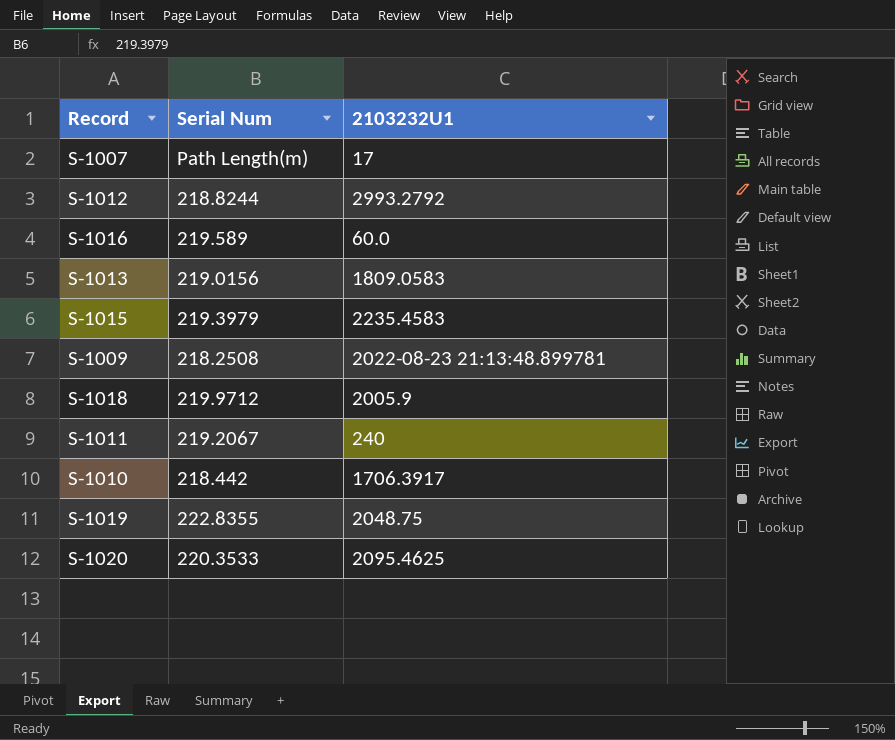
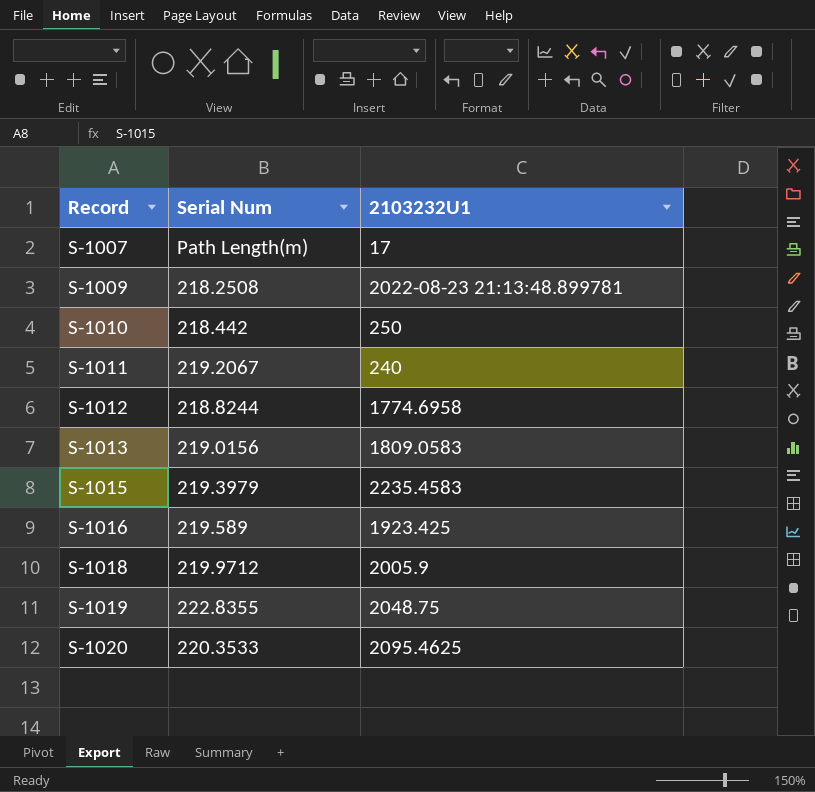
row order: none -> Record ascending
S-1010 | 2103232U1: 1706.3917 -> 250
S-1012 | 2103232U1: 2993.2792 -> 1774.6958
S-1016 | 2103232U1: 60.0 -> 1923.425

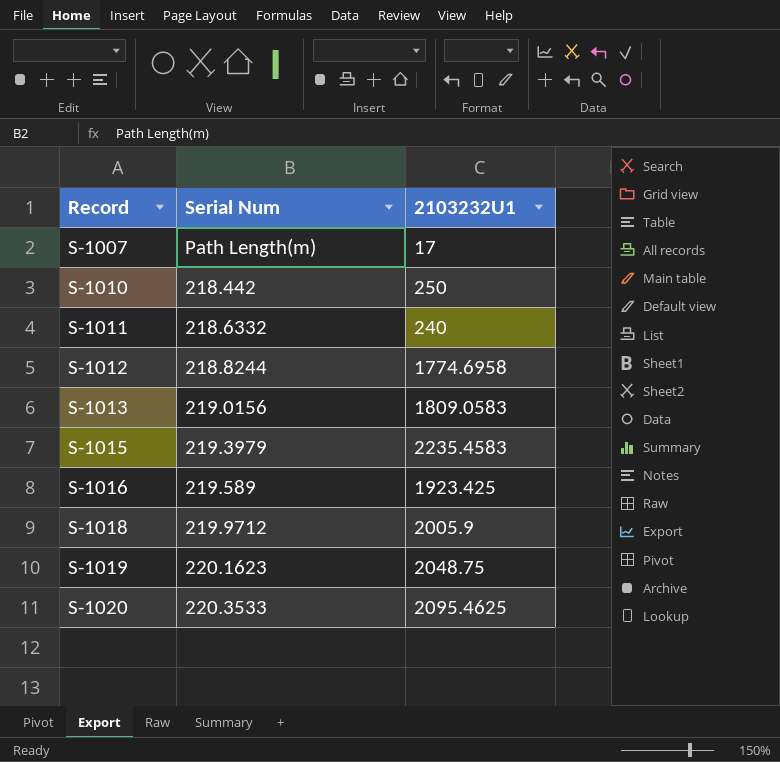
row S-1009: 218.2508 | 2022-08-23 21:13:48.899781 -> none
S-1011 | Serial Num: 219.2067 -> 218.6332
S-1019 | Serial Num: 222.8355 -> 220.1623

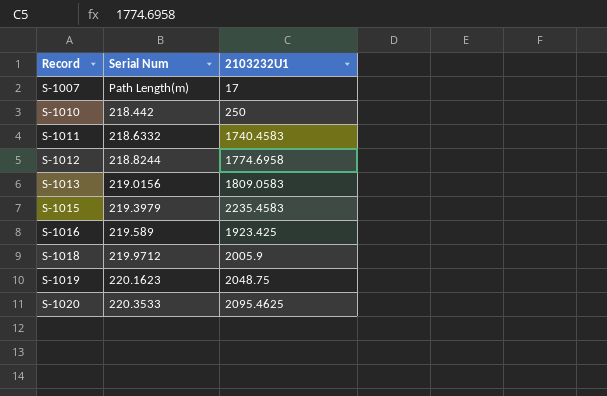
S-1011 | 2103232U1: 240 -> 1740.4583

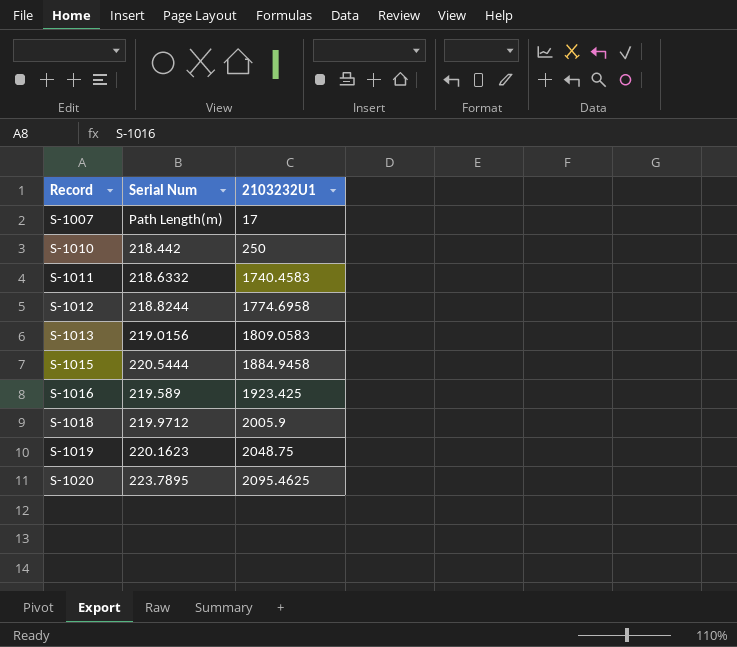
S-1015 | Serial Num: 219.3979 -> 220.5444
S-1015 | 2103232U1: 2235.4583 -> 1884.9458
S-1020 | Serial Num: 220.3533 -> 223.7895

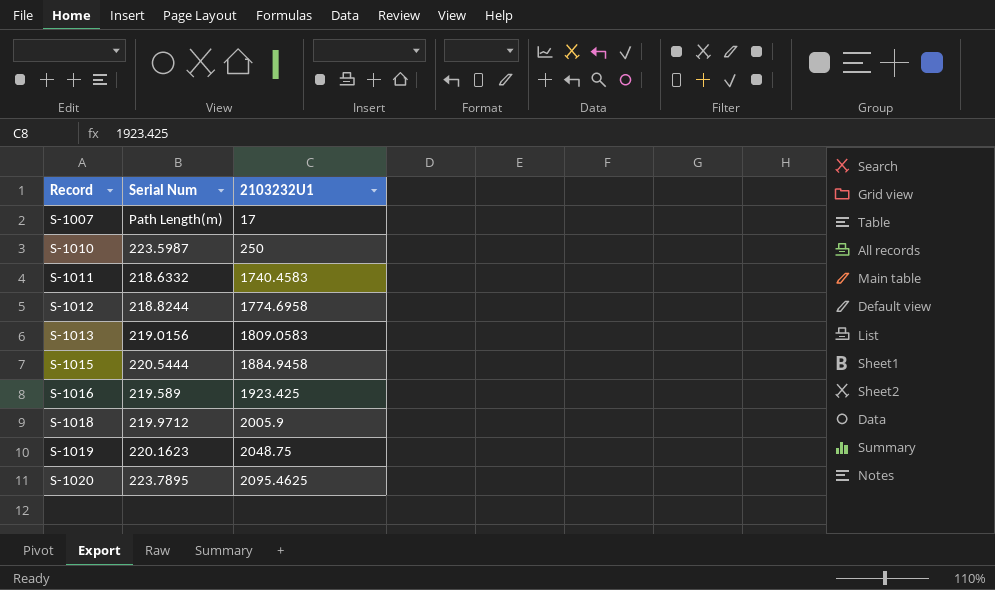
S-1010 | Serial Num: 218.442 -> 223.5987

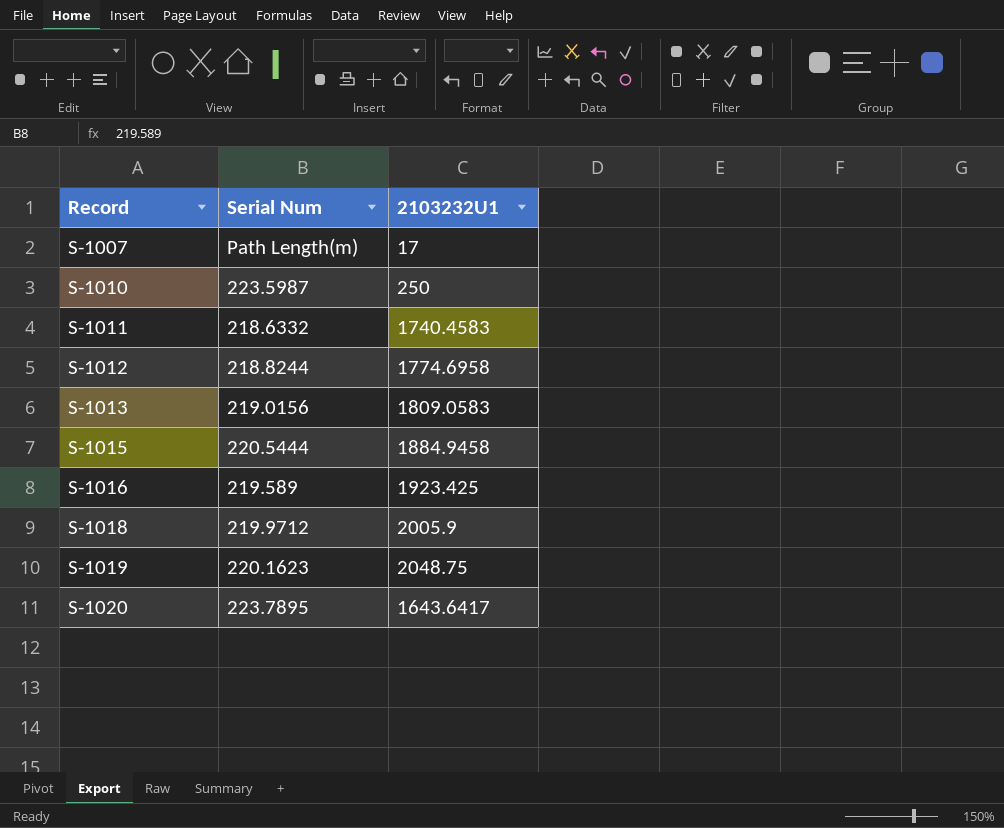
S-1020 | 2103232U1: 2095.4625 -> 1643.6417

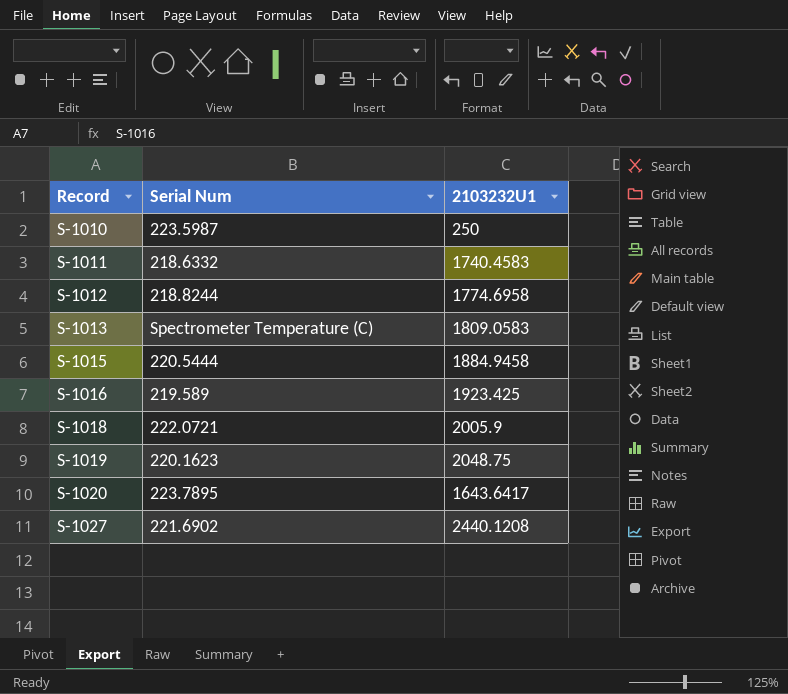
row S-1007: Path Length(m) | 17 -> none
S-1013 | Serial Num: 219.0156 -> Spectrometer Temperature (C)
S-1018 | Serial Num: 219.9712 -> 222.0721
row S-1027: none -> 221.6902 | 2440.1208

